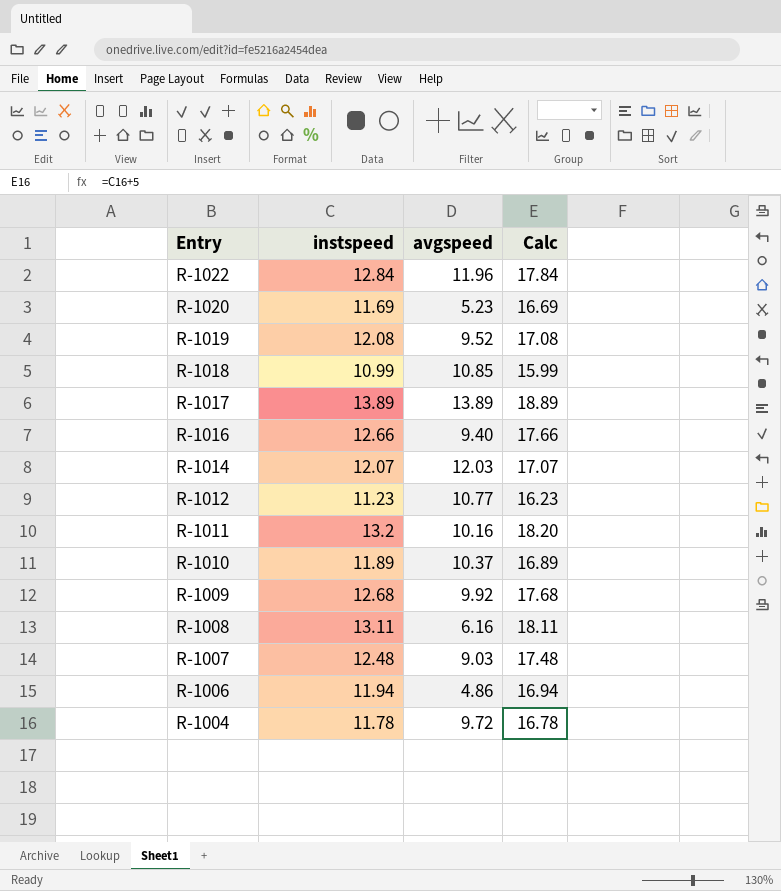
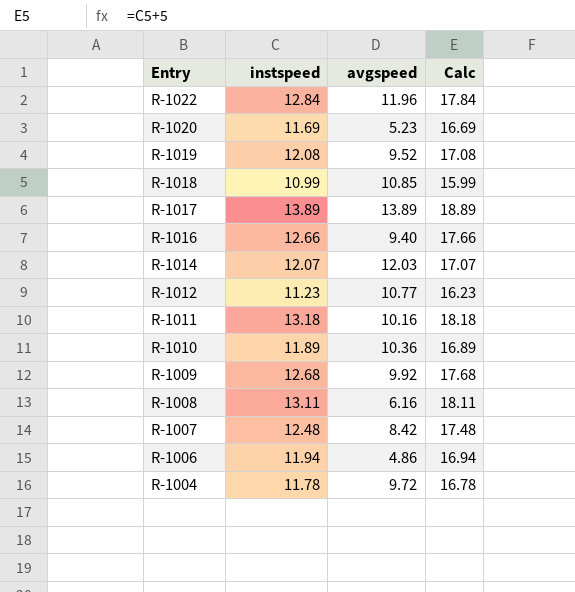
R-1011 | instspeed: 13.2 -> 13.18
R-1011 | Calc: 18.20 -> 18.18
R-1010 | avgspeed: 10.37 -> 10.36
R-1007 | avgspeed: 9.03 -> 8.42

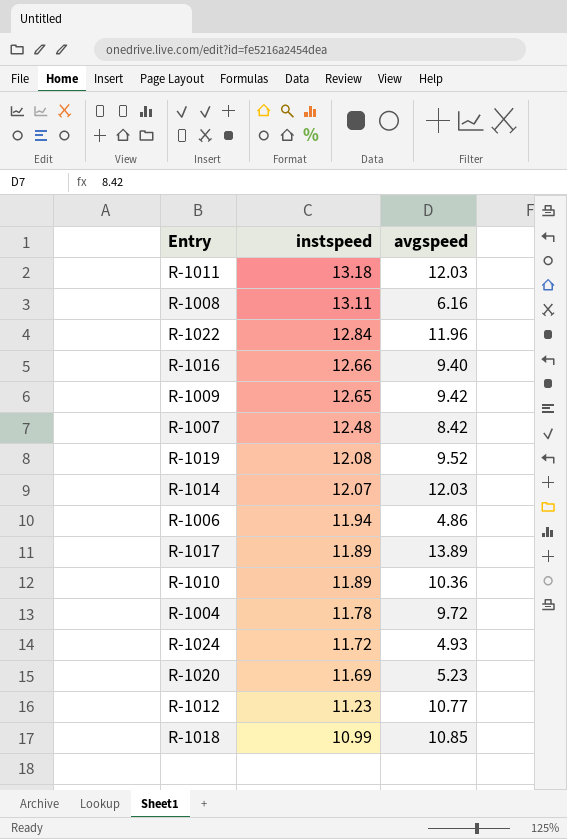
row order: Entry descending -> instspeed descending
column Calc | formula: [instspeed] + 5 -> none
R-1011 | avgspeed: 10.16 -> 12.03
R-1009 | instspeed: 12.68 -> 12.65
R-1009 | avgspeed: 9.92 -> 9.42
R-1017 | instspeed: 13.89 -> 11.89
row R-1024: none -> 11.72 | 4.93

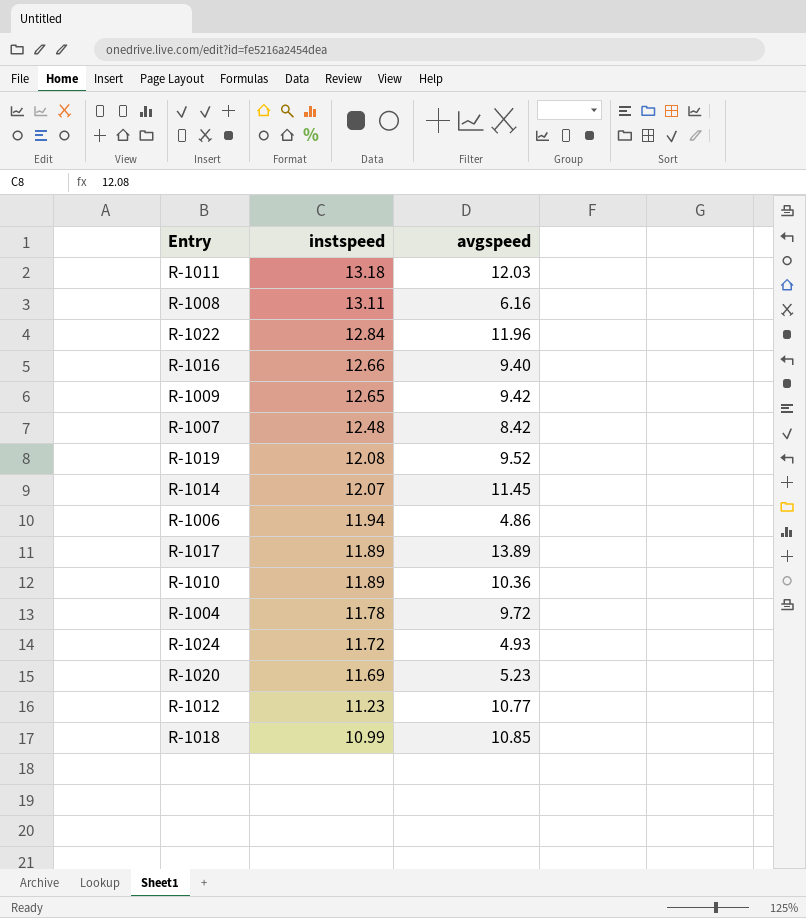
R-1014 | avgspeed: 12.03 -> 11.45

